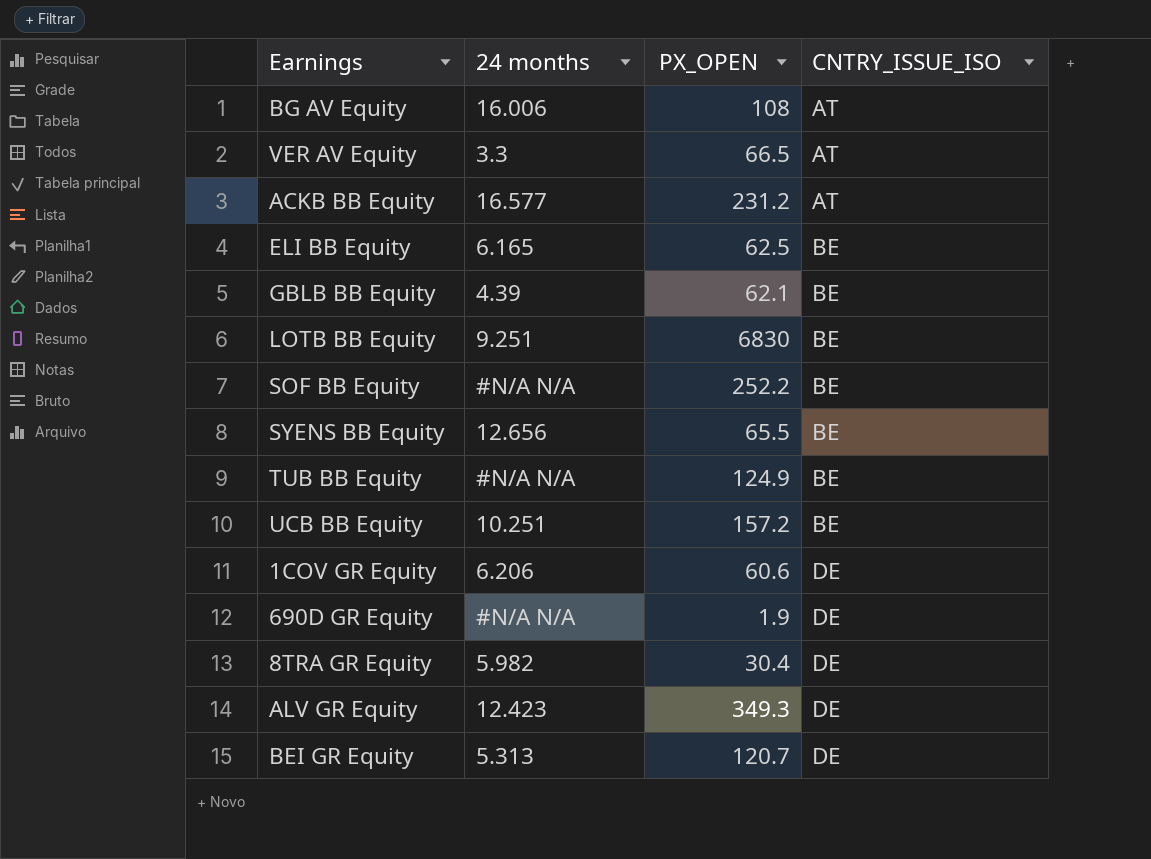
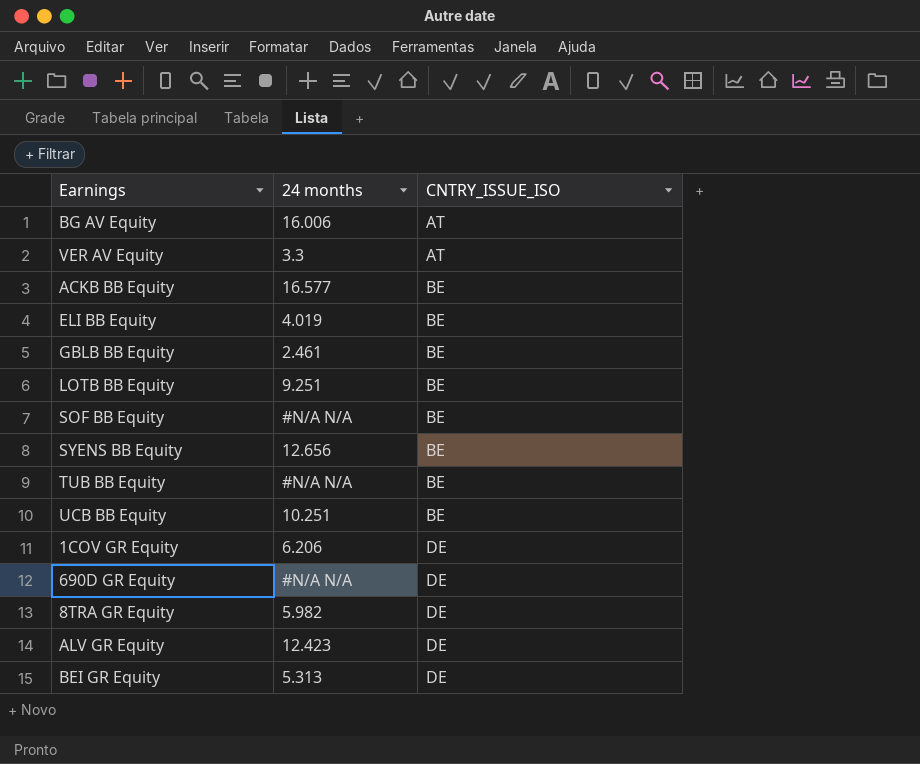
column PX_OPEN | position: 3 -> none
ACKB BB Equity | CNTRY_ISSUE_ISO: AT -> BE
ELI BB Equity | 24 months: 6.165 -> 4.019
GBLB BB Equity | 24 months: 4.39 -> 2.461

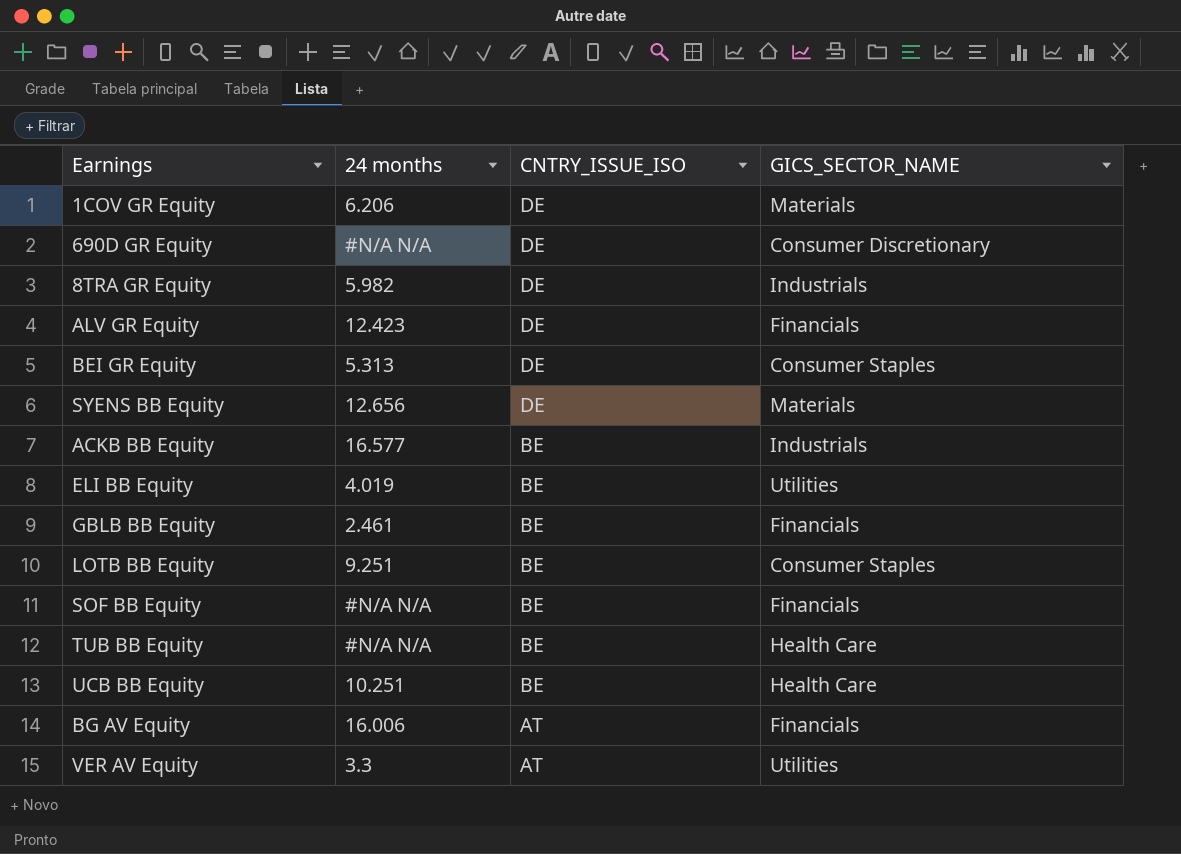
row order: CNTRY_ISSUE_ISO ascending -> CNTRY_ISSUE_ISO descending
column GICS_SECTOR_NAME | position: none -> 4
SYENS BB Equity | CNTRY_ISSUE_ISO: BE -> DE

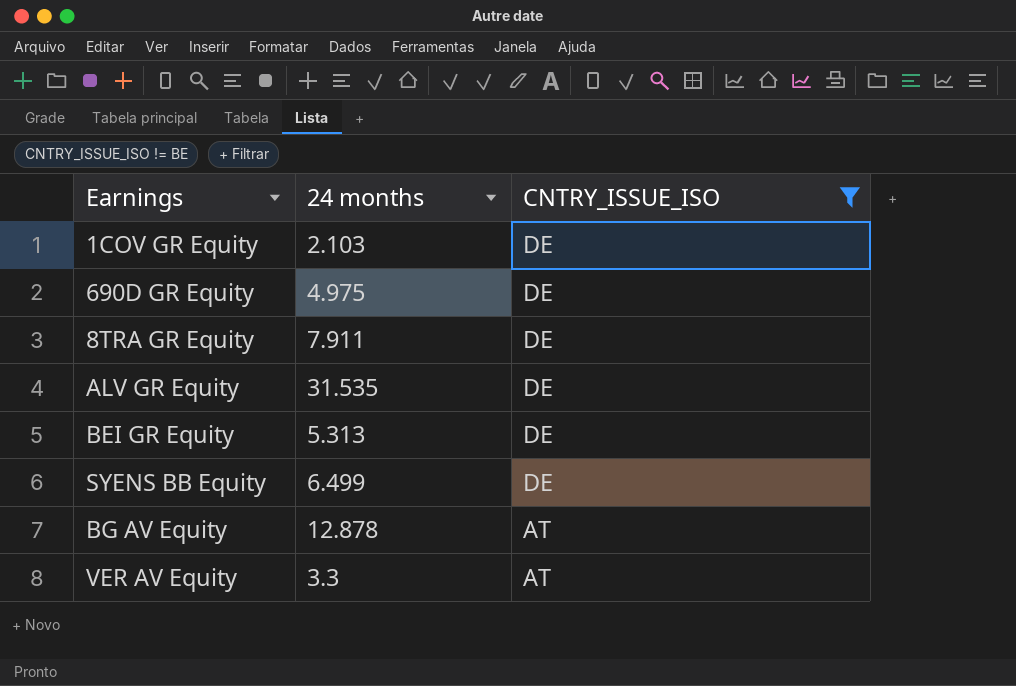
filter: none -> CNTRY_ISSUE_ISO != BE
column GICS_SECTOR_NAME | position: 4 -> none
1COV GR Equity | 24 months: 6.206 -> 2.103
690D GR Equity | 24 months: #N/A N/A -> 4.975
8TRA GR Equity | 24 months: 5.982 -> 7.911
ALV GR Equity | 24 months: 12.423 -> 31.535
SYENS BB Equity | 24 months: 12.656 -> 6.499
BG AV Equity | 24 months: 16.006 -> 12.878

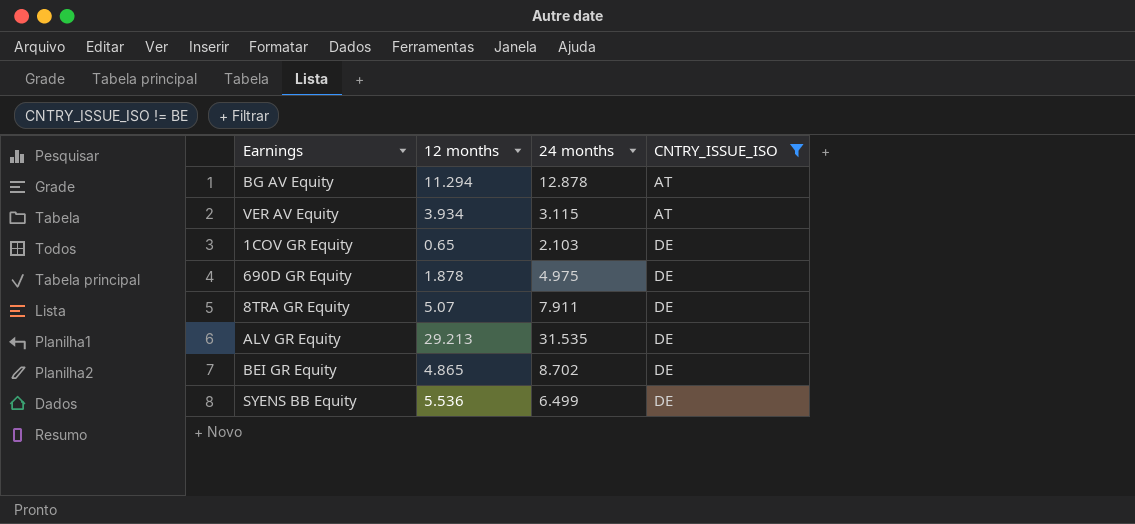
row order: CNTRY_ISSUE_ISO descending -> CNTRY_ISSUE_ISO ascending
column 12 months | position: none -> 2
VER AV Equity | 24 months: 3.3 -> 3.115
BEI GR Equity | 24 months: 5.313 -> 8.702

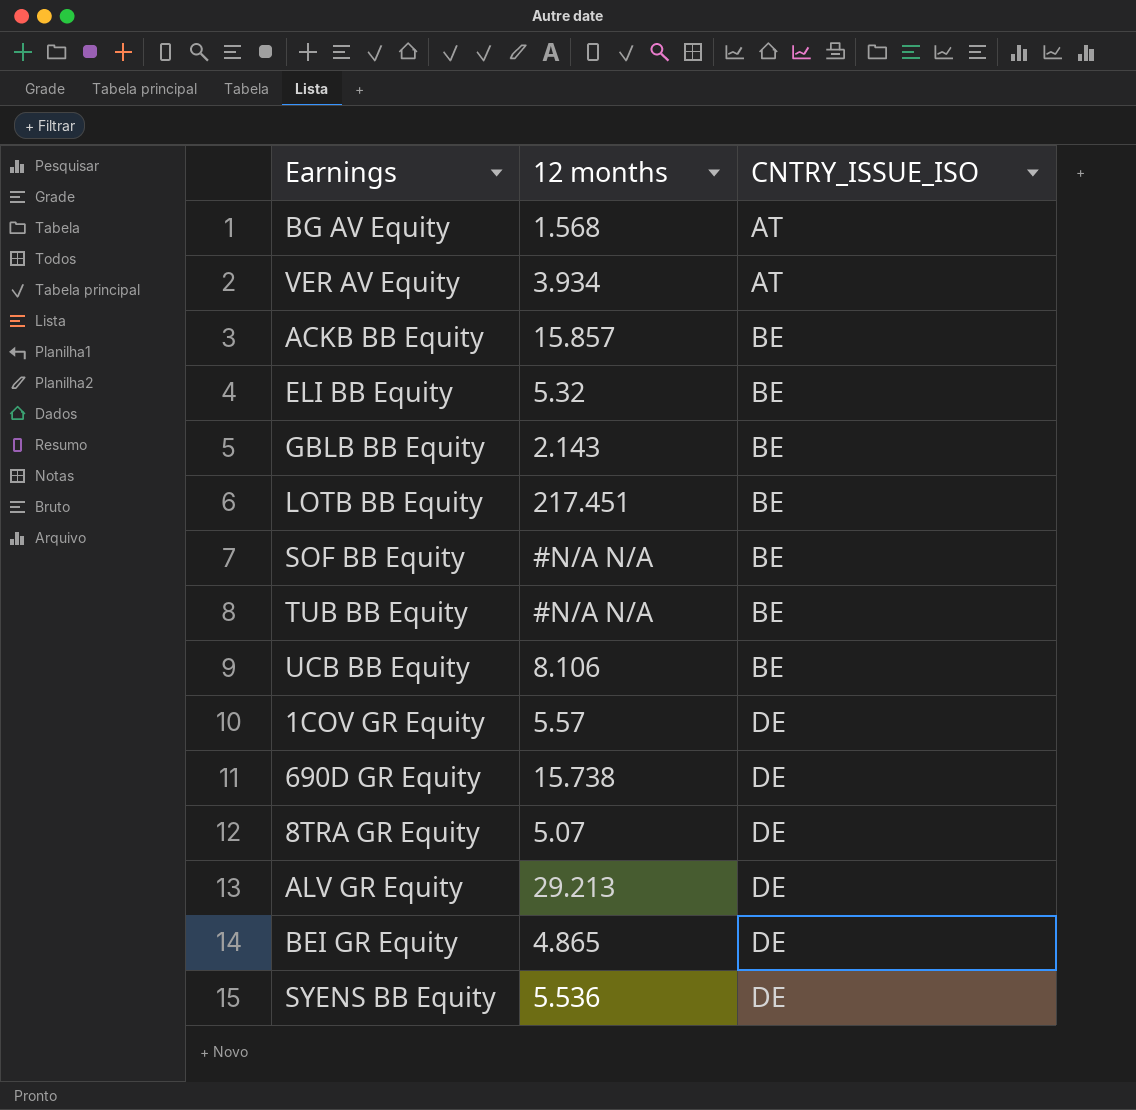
filter: CNTRY_ISSUE_ISO != BE -> none
column 24 months | position: 3 -> none
BG AV Equity | 12 months: 11.294 -> 1.568
1COV GR Equity | 12 months: 0.65 -> 5.57
690D GR Equity | 12 months: 1.878 -> 15.738

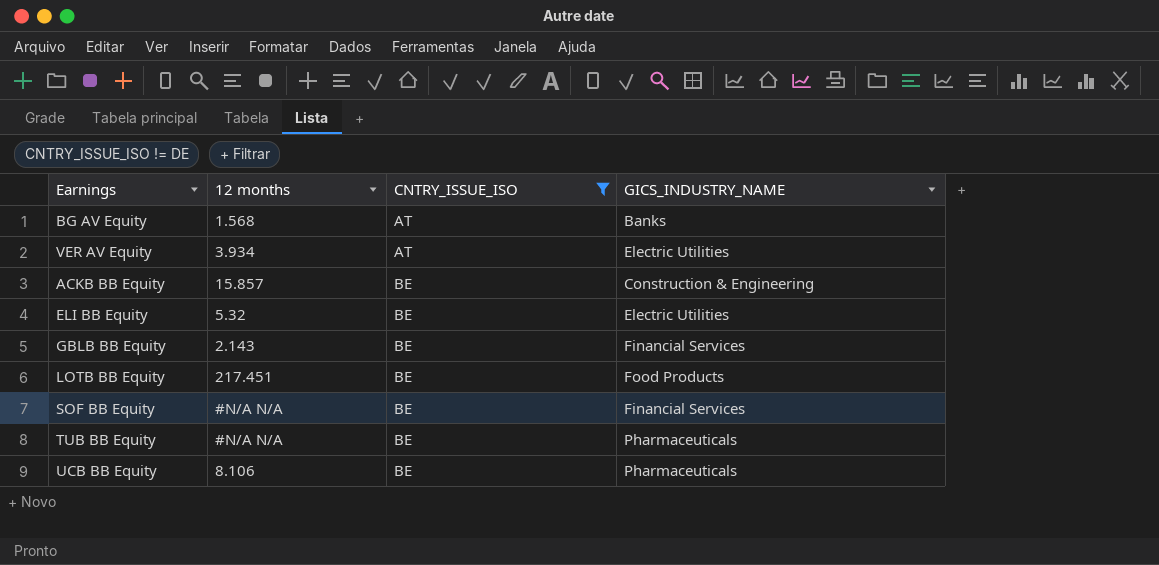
filter: none -> CNTRY_ISSUE_ISO != DE
column GICS_INDUSTRY_NAME | position: none -> 4

